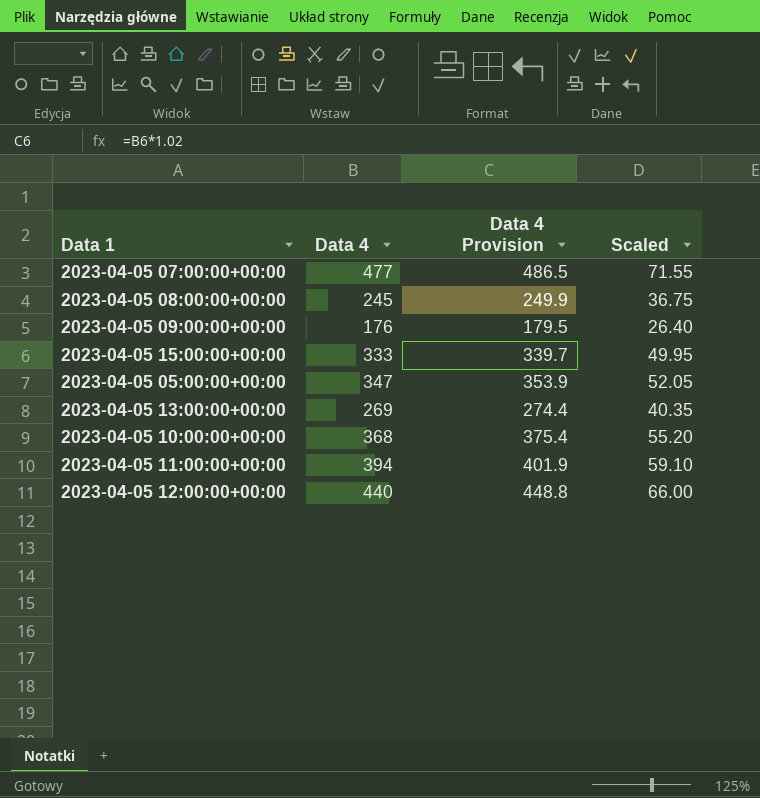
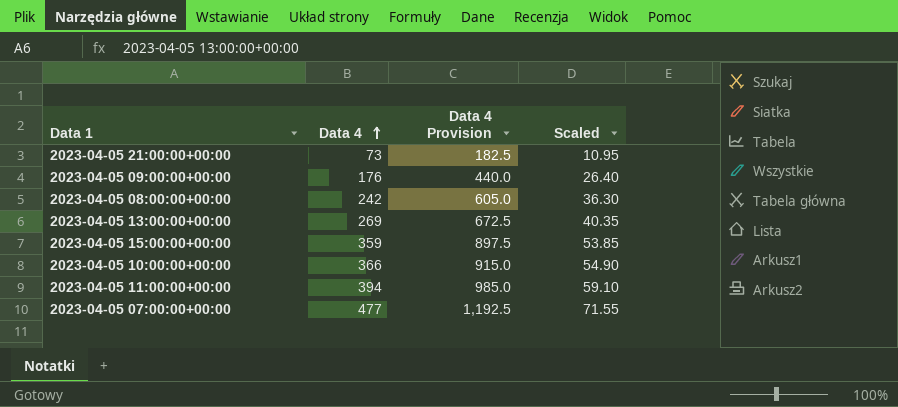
row order: none -> Data 4 ascending
column Data 4 Provision | formula: [Data 4] * 1.02 -> [Data 4] * 2.5
row 2023-04-05 05:00:00+00:00: 347 | 353.9 | 52.05 -> none
row 2023-04-05 12:00:00+00:00: 440 | 448.8 | 66.00 -> none
row 2023-04-05 21:00:00+00:00: none -> 73 | 182.5 | 10.95
2023-04-05 08:00:00+00:00 | Data 4: 245 -> 242
2023-04-05 08:00:00+00:00 | Scaled: 36.75 -> 36.30
2023-04-05 15:00:00+00:00 | Data 4: 333 -> 359
2023-04-05 15:00:00+00:00 | Scaled: 49.95 -> 53.85
2023-04-05 10:00:00+00:00 | Data 4: 368 -> 366
2023-04-05 10:00:00+00:00 | Scaled: 55.20 -> 54.90

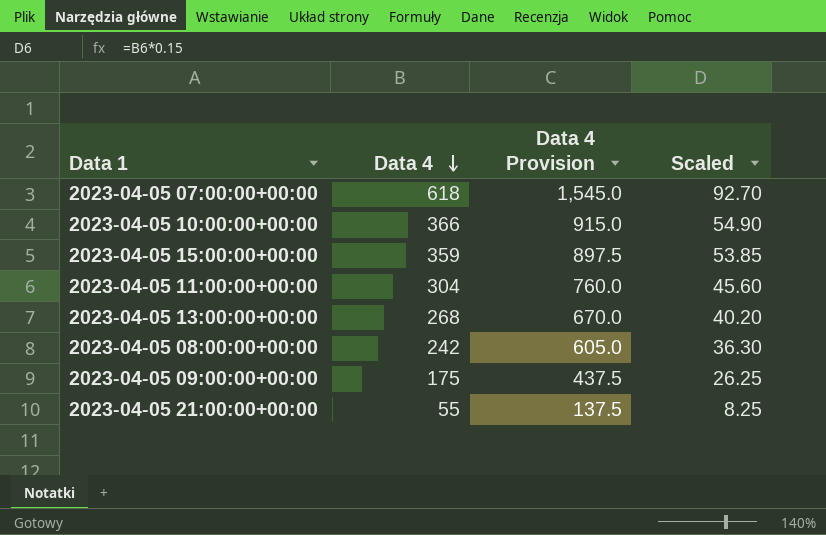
row order: Data 4 ascending -> Data 4 descending
2023-04-05 07:00:00+00:00 | Data 4: 477 -> 618
2023-04-05 07:00:00+00:00 | Data 4 Provision: 1,192.5 -> 1,545.0
2023-04-05 07:00:00+00:00 | Scaled: 71.55 -> 92.70
2023-04-05 11:00:00+00:00 | Data 4: 394 -> 304
2023-04-05 11:00:00+00:00 | Data 4 Provision: 985.0 -> 760.0
2023-04-05 11:00:00+00:00 | Scaled: 59.10 -> 45.60
2023-04-05 13:00:00+00:00 | Data 4: 269 -> 268
2023-04-05 13:00:00+00:00 | Data 4 Provision: 672.5 -> 670.0
2023-04-05 13:00:00+00:00 | Scaled: 40.35 -> 40.20
2023-04-05 09:00:00+00:00 | Data 4: 176 -> 175
2023-04-05 09:00:00+00:00 | Data 4 Provision: 440.0 -> 437.5
2023-04-05 09:00:00+00:00 | Scaled: 26.40 -> 26.25
2023-04-05 21:00:00+00:00 | Data 4: 73 -> 55
2023-04-05 21:00:00+00:00 | Data 4 Provision: 182.5 -> 137.5
2023-04-05 21:00:00+00:00 | Scaled: 10.95 -> 8.25

